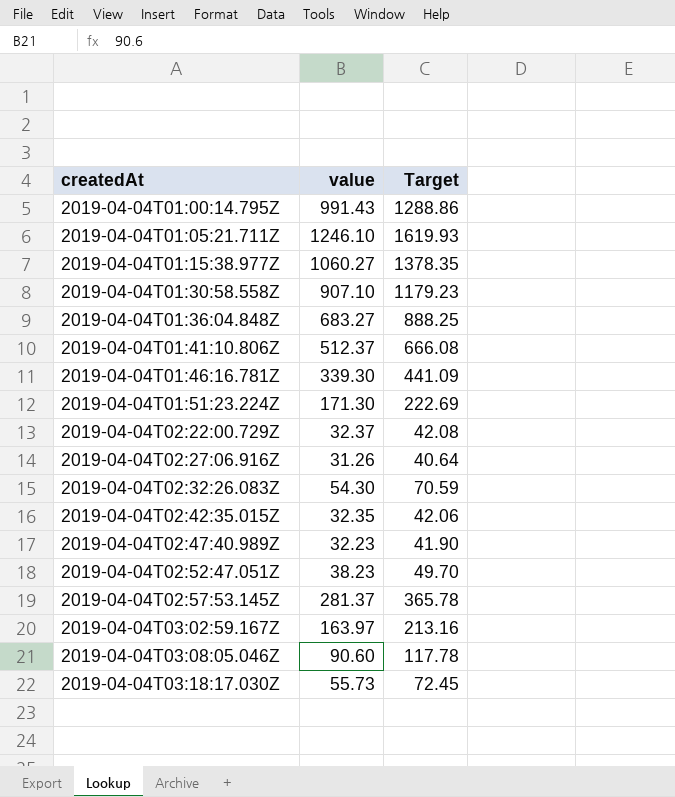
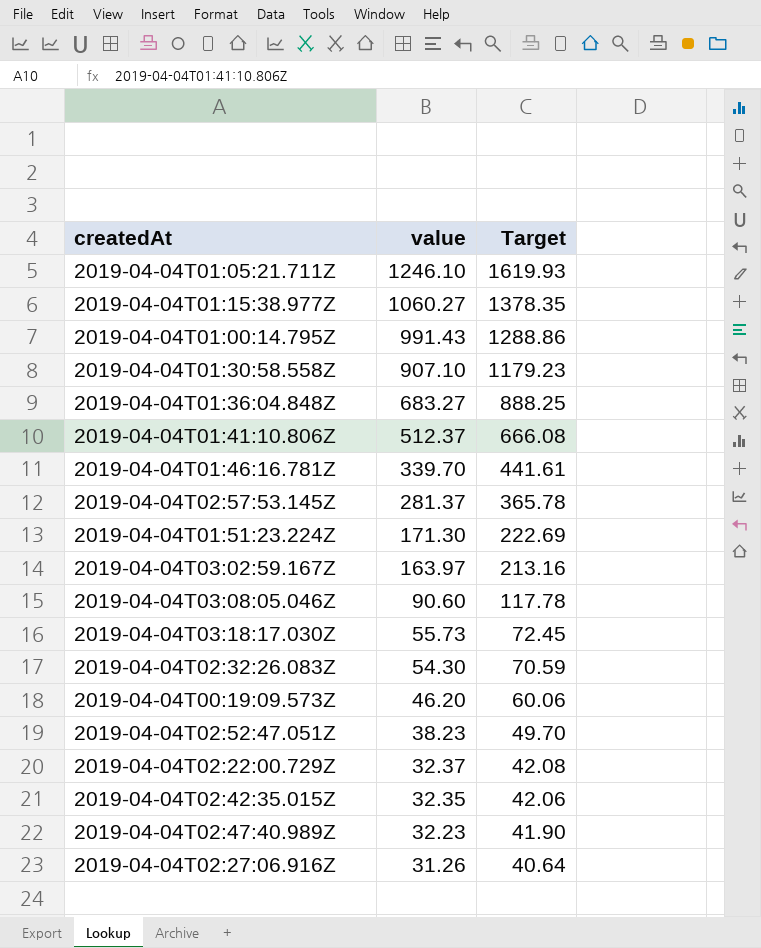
row order: createdAt ascending -> value descending
2019-04-04T01:46:16.781Z | value: 339.30 -> 339.70
2019-04-04T01:46:16.781Z | Target: 441.09 -> 441.61
row 2019-04-04T00:19:09.573Z: none -> 46.20 | 60.06

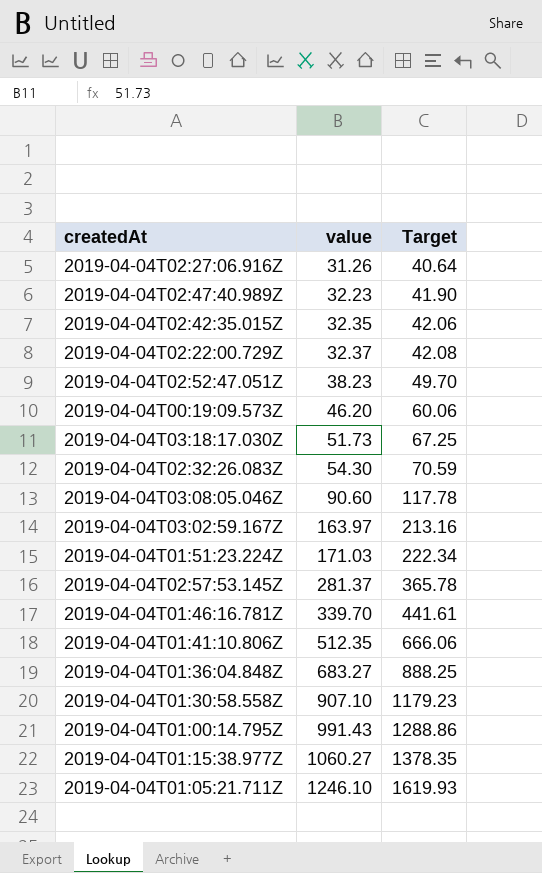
row order: value descending -> value ascending
2019-04-04T03:18:17.030Z | value: 55.73 -> 51.73
2019-04-04T03:18:17.030Z | Target: 72.45 -> 67.25
2019-04-04T01:51:23.224Z | value: 171.30 -> 171.03
2019-04-04T01:51:23.224Z | Target: 222.69 -> 222.34
2019-04-04T01:41:10.806Z | value: 512.37 -> 512.35
2019-04-04T01:41:10.806Z | Target: 666.08 -> 666.06

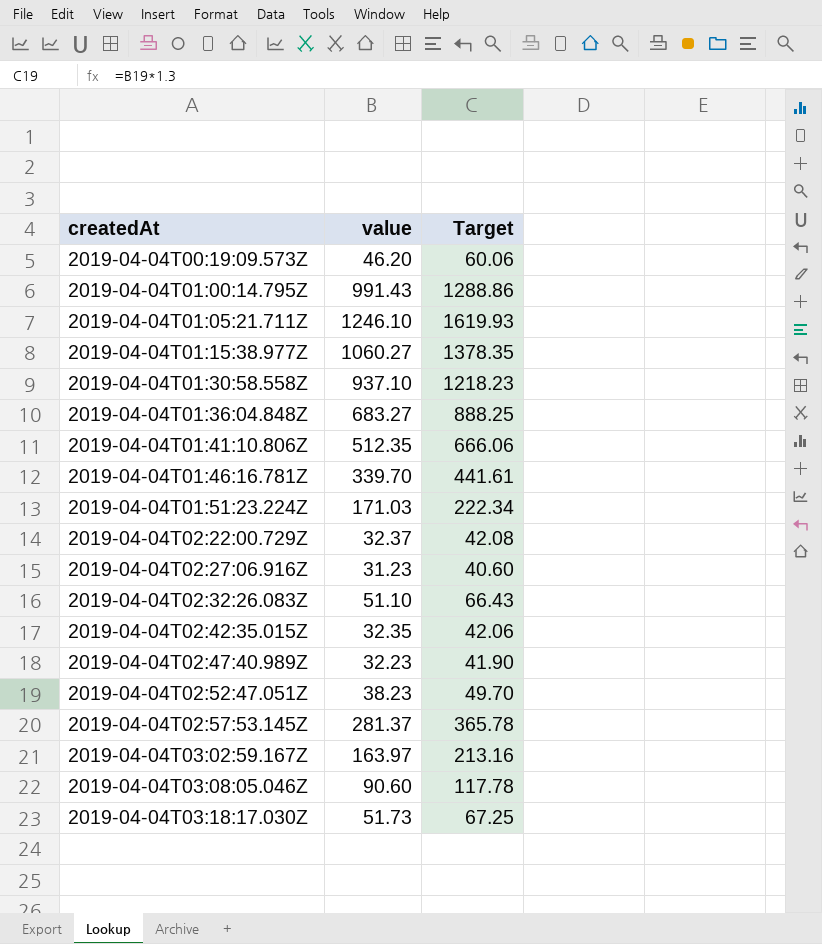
row order: value ascending -> createdAt ascending
2019-04-04T01:30:58.558Z | value: 907.10 -> 937.10
2019-04-04T01:30:58.558Z | Target: 1179.23 -> 1218.23
2019-04-04T02:27:06.916Z | value: 31.26 -> 31.23
2019-04-04T02:27:06.916Z | Target: 40.64 -> 40.60
2019-04-04T02:32:26.083Z | value: 54.30 -> 51.10
2019-04-04T02:32:26.083Z | Target: 70.59 -> 66.43

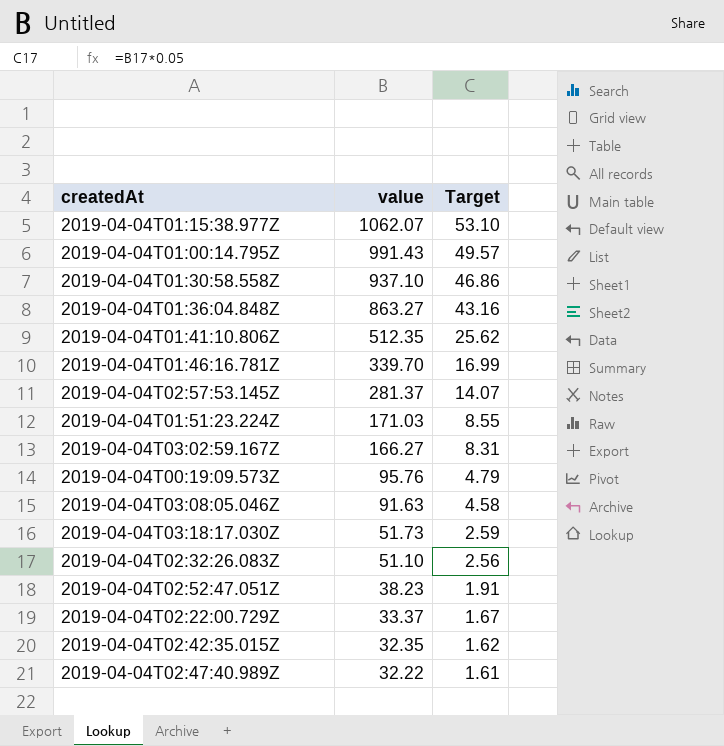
row order: createdAt ascending -> value descending
column Target | formula: [value] * 1.3 -> [value] * 0.05
row 2019-04-04T01:05:21.711Z: 1246.10 | 1619.93 -> none
row 2019-04-04T02:27:06.916Z: 31.23 | 40.60 -> none
2019-04-04T01:15:38.977Z | value: 1060.27 -> 1062.07
2019-04-04T01:36:04.848Z | value: 683.27 -> 863.27
2019-04-04T03:02:59.167Z | value: 163.97 -> 166.27
2019-04-04T00:19:09.573Z | value: 46.20 -> 95.76
2019-04-04T03:08:05.046Z | value: 90.60 -> 91.63
2019-04-04T02:22:00.729Z | value: 32.37 -> 33.37
2019-04-04T02:47:40.989Z | value: 32.23 -> 32.22

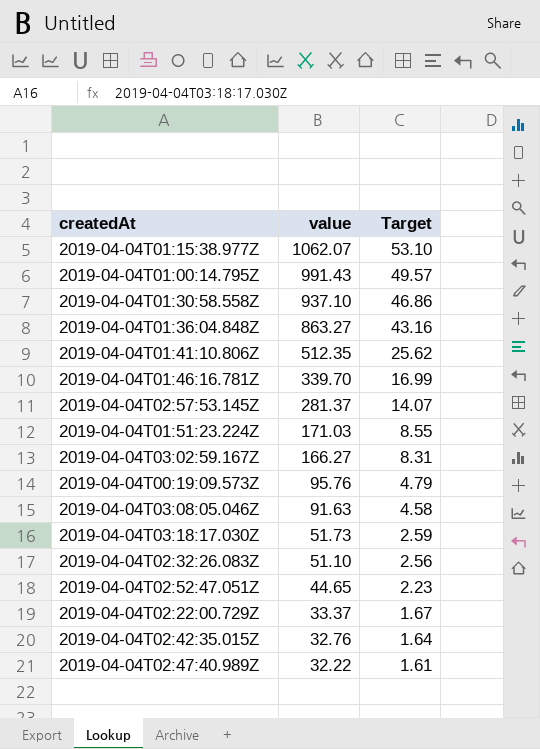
2019-04-04T02:52:47.051Z | value: 38.23 -> 44.65
2019-04-04T02:52:47.051Z | Target: 1.91 -> 2.23
2019-04-04T02:42:35.015Z | value: 32.35 -> 32.76
2019-04-04T02:42:35.015Z | Target: 1.62 -> 1.64

